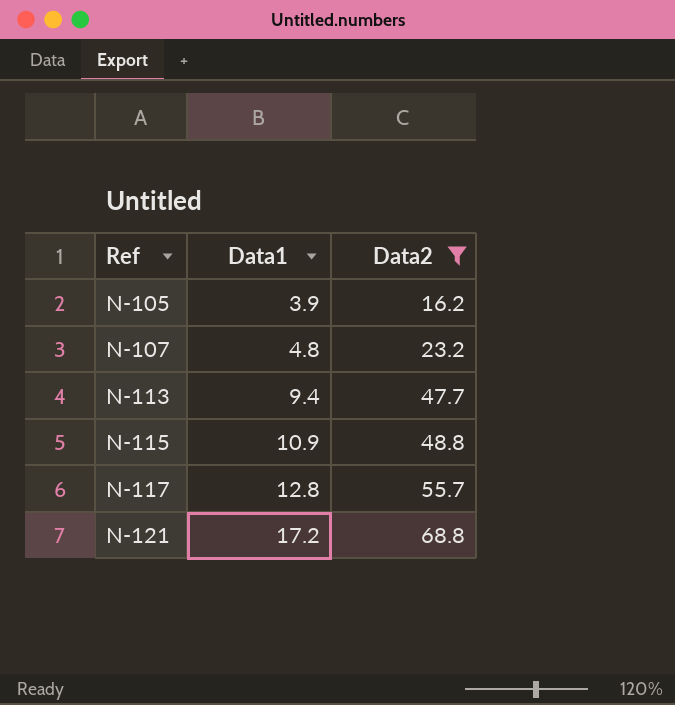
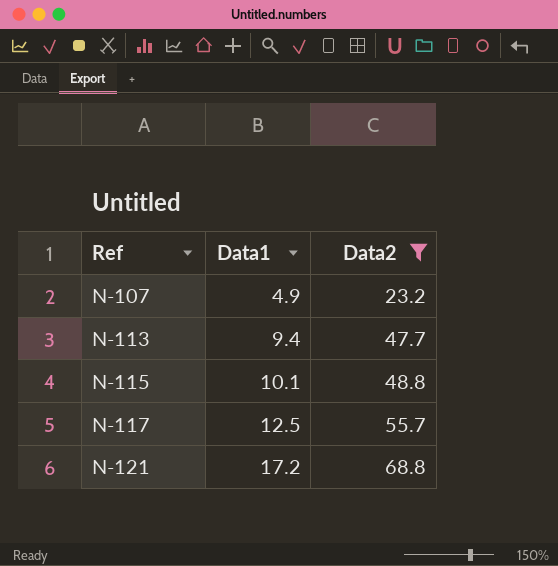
row N-105: 3.9 | 16.2 -> none
N-107 | Data1: 4.8 -> 4.9
N-115 | Data1: 10.9 -> 10.1
N-117 | Data1: 12.8 -> 12.5

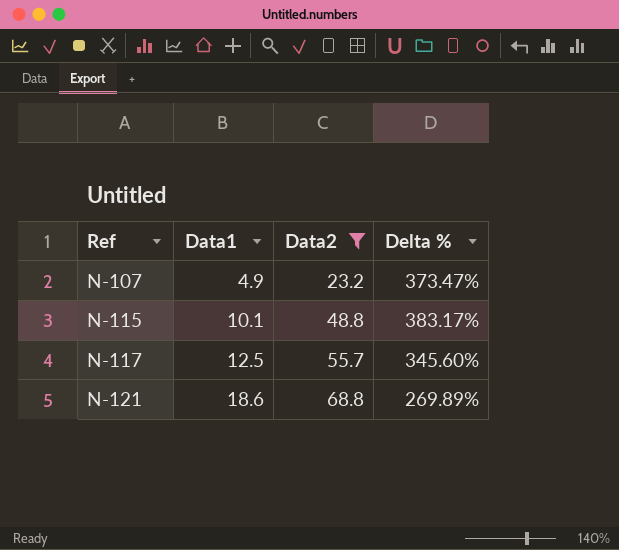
column Delta % | formula: none -> ([Data2] - [Data1]) / [Data1]
row N-113: 9.4 | 47.7 -> none
N-121 | Data1: 17.2 -> 18.6

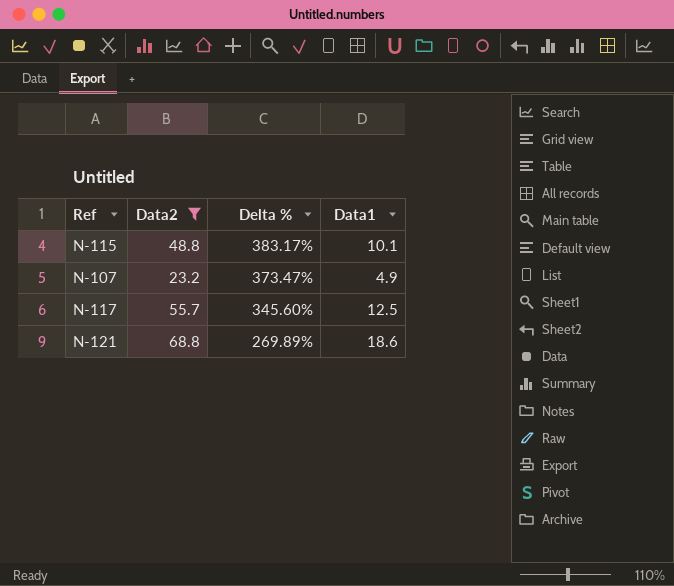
row order: Ref ascending -> Delta % descending
column Data1 | position: 2 -> 4

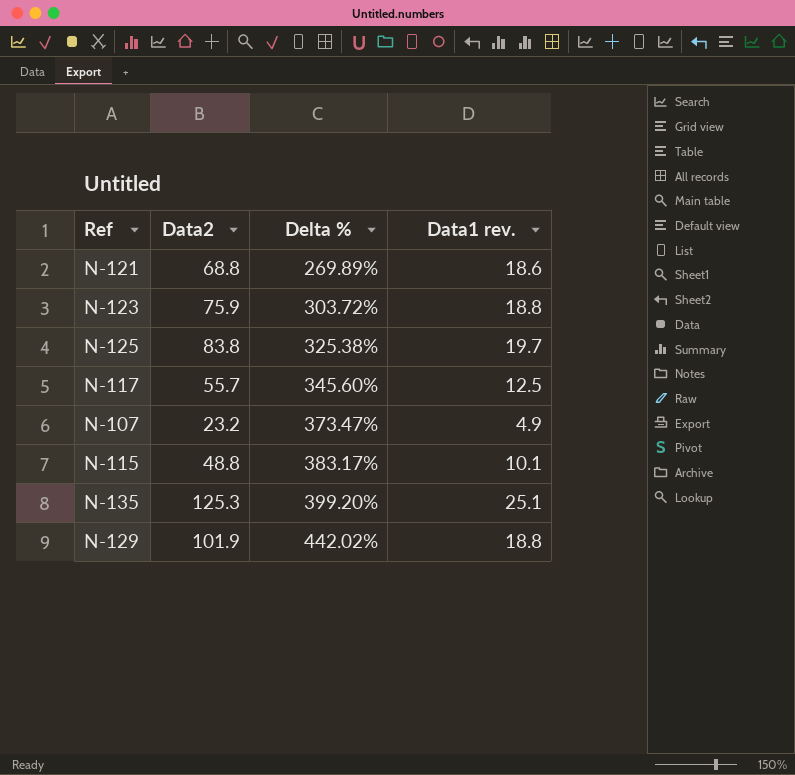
filter: Data2 <= 68.8 -> none
row order: Delta % descending -> Delta % ascending
column name: Data1 -> Data1 rev.

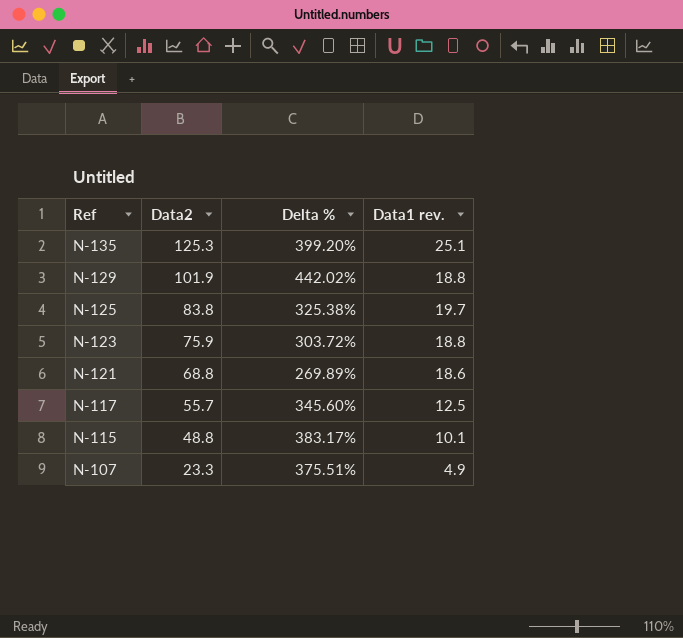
row order: Delta % ascending -> Ref descending
N-107 | Data2: 23.2 -> 23.3
N-107 | Delta %: 373.47% -> 375.51%

